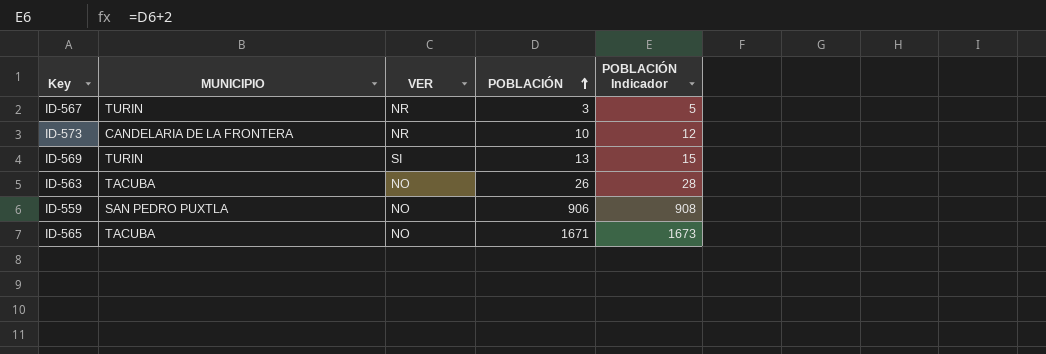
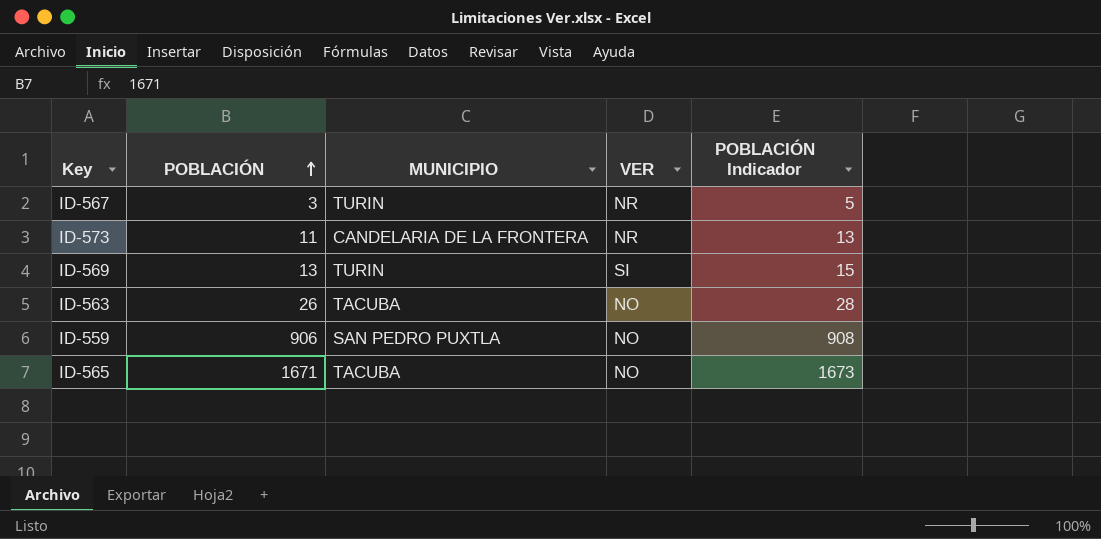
column POBLACIÓN | position: 4 -> 2
ID-573 | POBLACIÓN: 10 -> 11
ID-573 | POBLACIÓN Indicador: 12 -> 13

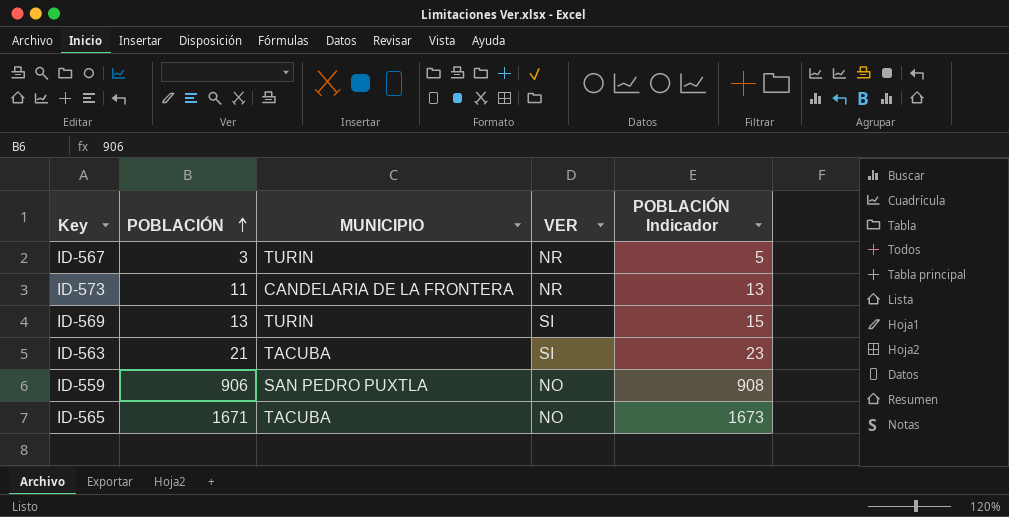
ID-563 | POBLACIÓN: 26 -> 21
ID-563 | VER: NO -> SI
ID-563 | POBLACIÓN Indicador: 28 -> 23

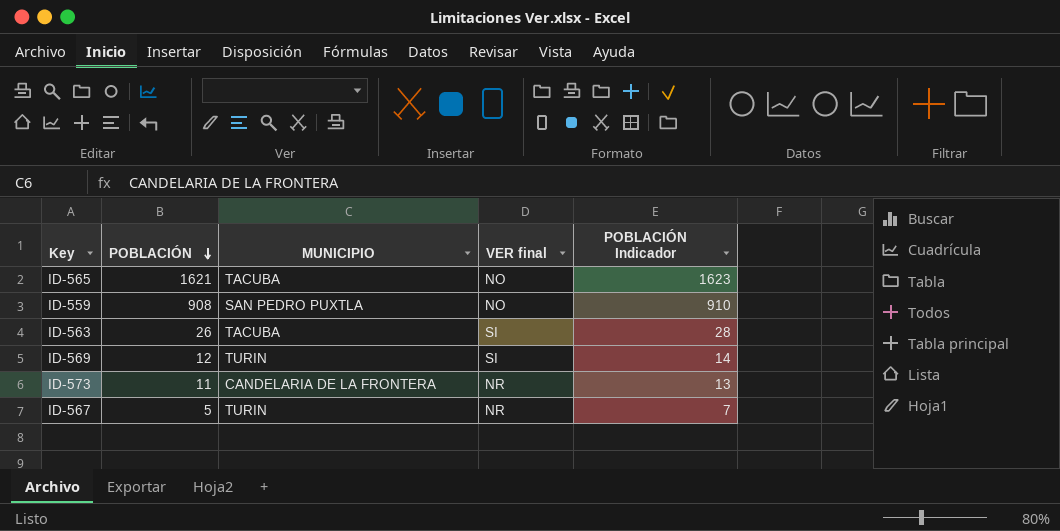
row order: POBLACIÓN ascending -> POBLACIÓN descending
column name: VER -> VER final
ID-565 | POBLACIÓN: 1671 -> 1621
ID-565 | POBLACIÓN Indicador: 1673 -> 1623
ID-559 | POBLACIÓN: 906 -> 908
ID-559 | POBLACIÓN Indicador: 908 -> 910
ID-563 | POBLACIÓN: 21 -> 26
ID-563 | POBLACIÓN Indicador: 23 -> 28
ID-569 | POBLACIÓN: 13 -> 12
ID-569 | POBLACIÓN Indicador: 15 -> 14
ID-567 | POBLACIÓN: 3 -> 5
ID-567 | POBLACIÓN Indicador: 5 -> 7

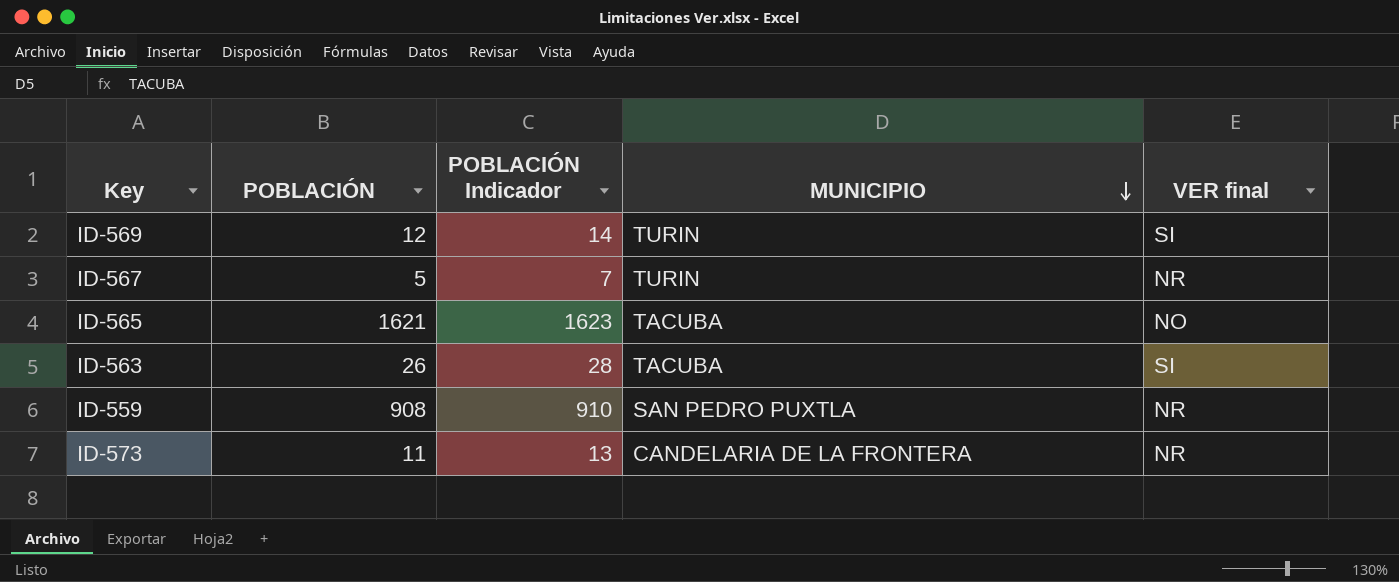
row order: POBLACIÓN descending -> MUNICIPIO descending
column POBLACIÓN Indicador | position: 5 -> 3
ID-559 | VER final: NO -> NR

